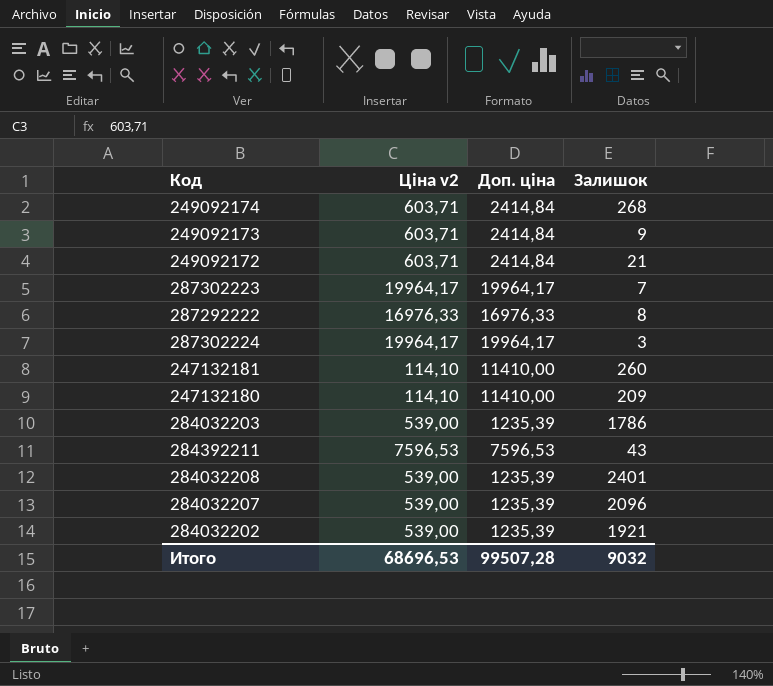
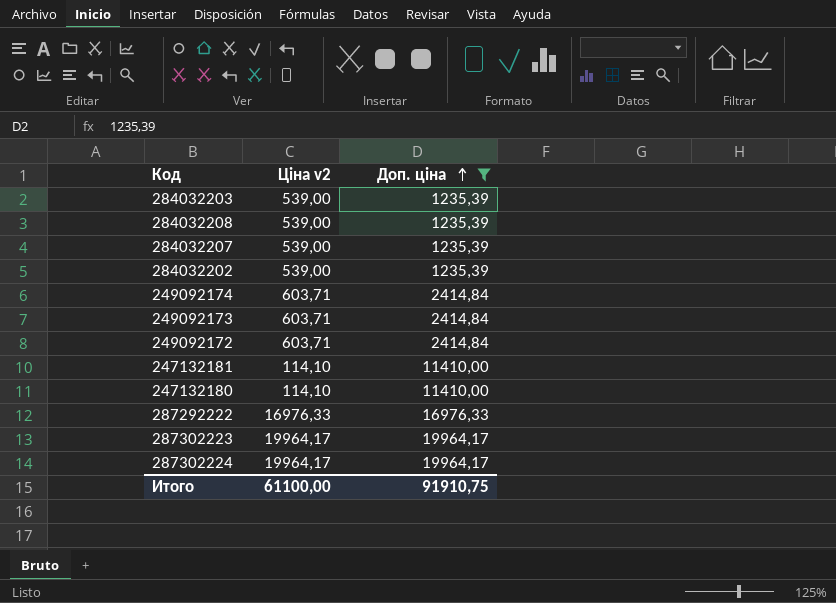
filter: none -> Доп. ціна != 7596,53
row order: none -> Доп. ціна ascending
column Залишок | position: 4 -> none
Итого | Ціна v2: 68696,53 -> 61100,00
Итого | Доп. ціна: 99507,28 -> 91910,75

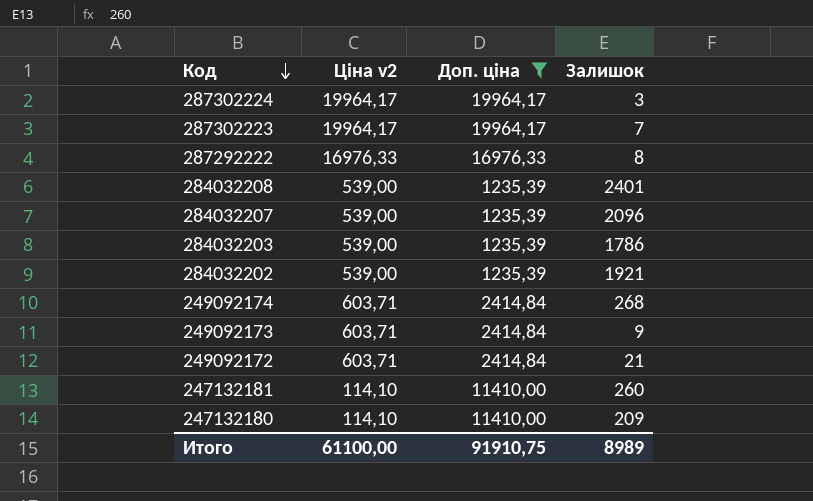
row order: Доп. ціна ascending -> Код descending
column Залишок | position: none -> 4

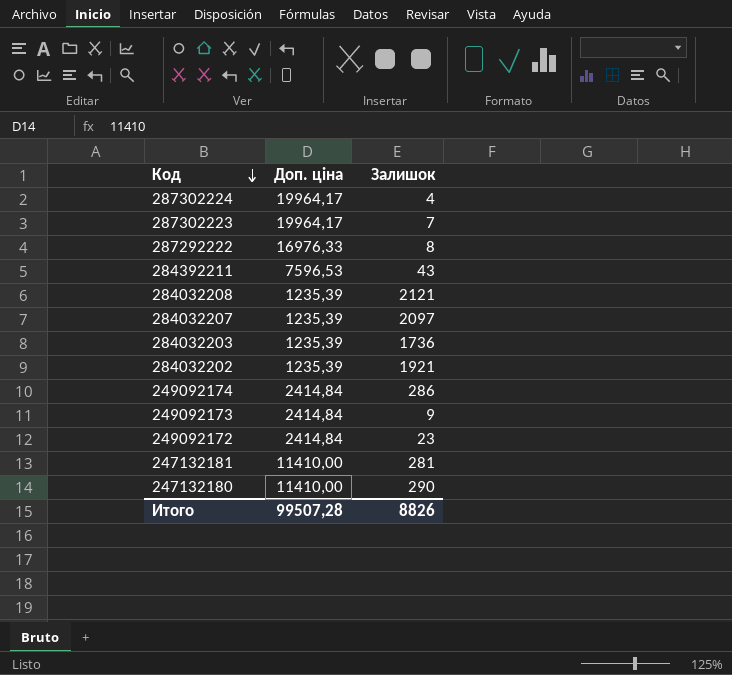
filter: Доп. ціна != 7596,53 -> none
column Ціна v2 | position: 2 -> none
287302224 | Залишок: 3 -> 4
284032208 | Залишок: 2401 -> 2121
284032207 | Залишок: 2096 -> 2097
284032203 | Залишок: 1786 -> 1736
249092174 | Залишок: 268 -> 286
249092172 | Залишок: 21 -> 23
247132181 | Залишок: 260 -> 281
247132180 | Залишок: 209 -> 290
Итого | Доп. ціна: 91910,75 -> 99507,28
Итого | Залишок: 8989 -> 8826

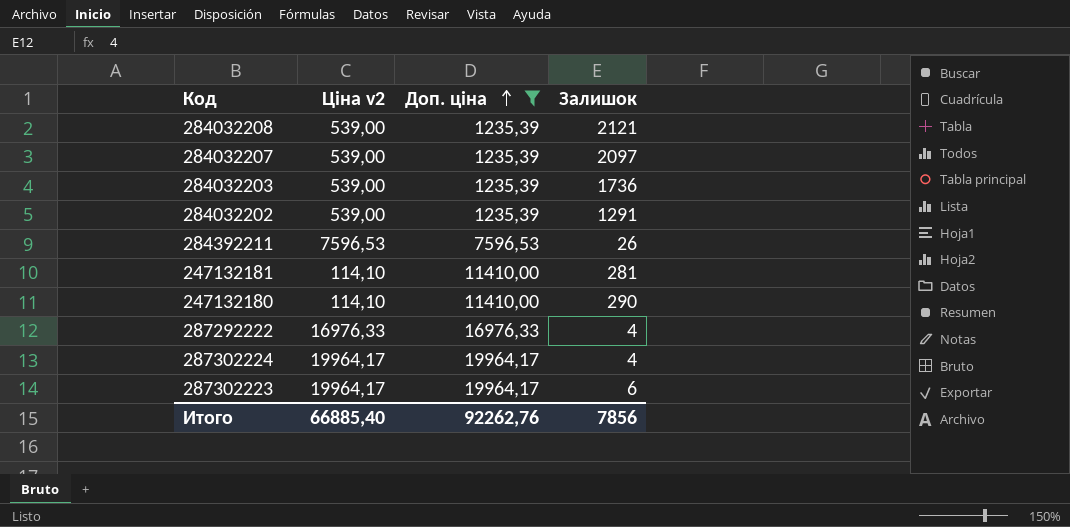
filter: none -> Доп. ціна != 2414,84
row order: Код descending -> Доп. ціна ascending
column Ціна v2 | position: none -> 2
284032202 | Залишок: 1921 -> 1291
284392211 | Залишок: 43 -> 26
287292222 | Залишок: 8 -> 4
287302223 | Залишок: 7 -> 6
Итого | Доп. ціна: 99507,28 -> 92262,76
Итого | Залишок: 8826 -> 7856

